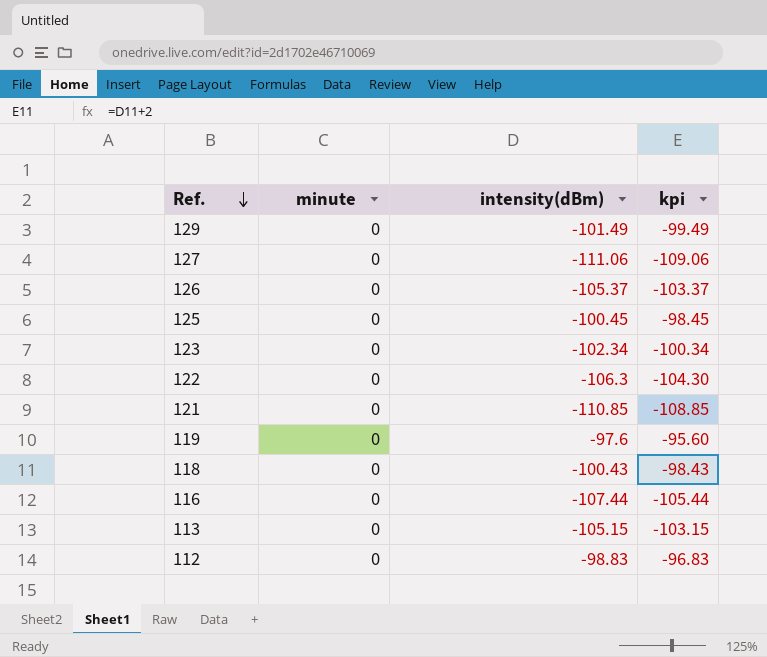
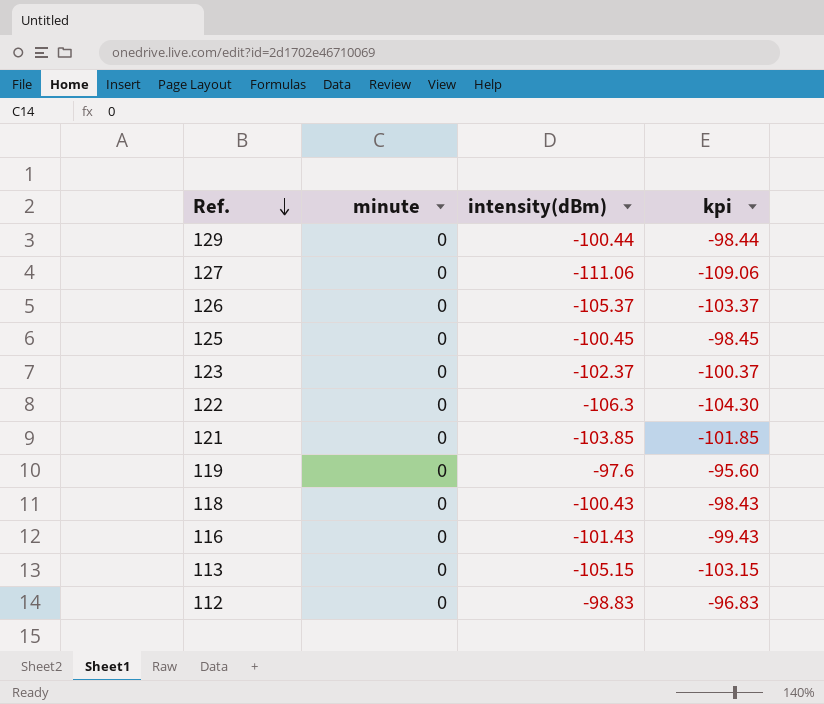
129 | intensity(dBm): -101.49 -> -100.44
129 | kpi: -99.49 -> -98.44
123 | intensity(dBm): -102.34 -> -102.37
123 | kpi: -100.34 -> -100.37
121 | intensity(dBm): -110.85 -> -103.85
121 | kpi: -108.85 -> -101.85
116 | intensity(dBm): -107.44 -> -101.43
116 | kpi: -105.44 -> -99.43

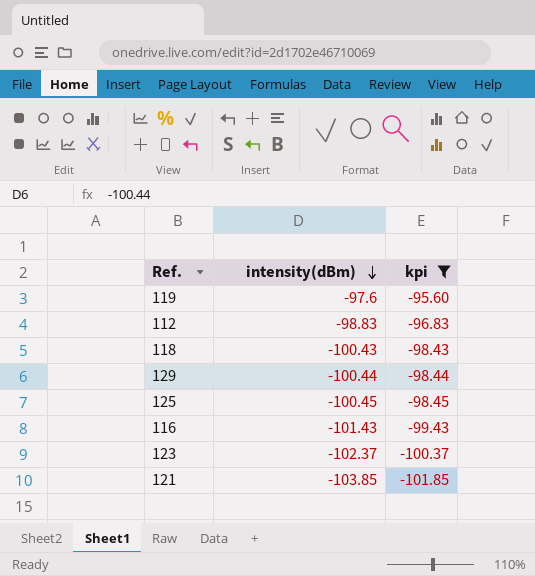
filter: none -> kpi >= -101.85
row order: Ref. descending -> intensity(dBm) descending
column minute | position: 2 -> none

